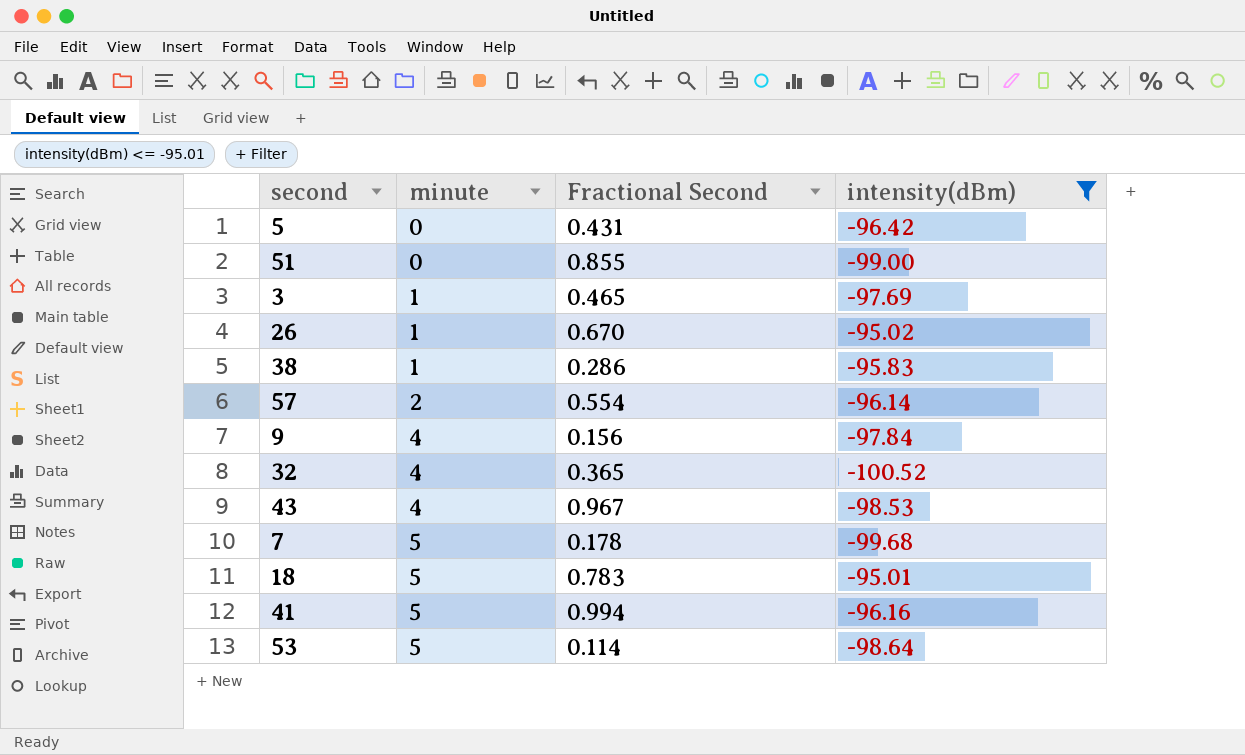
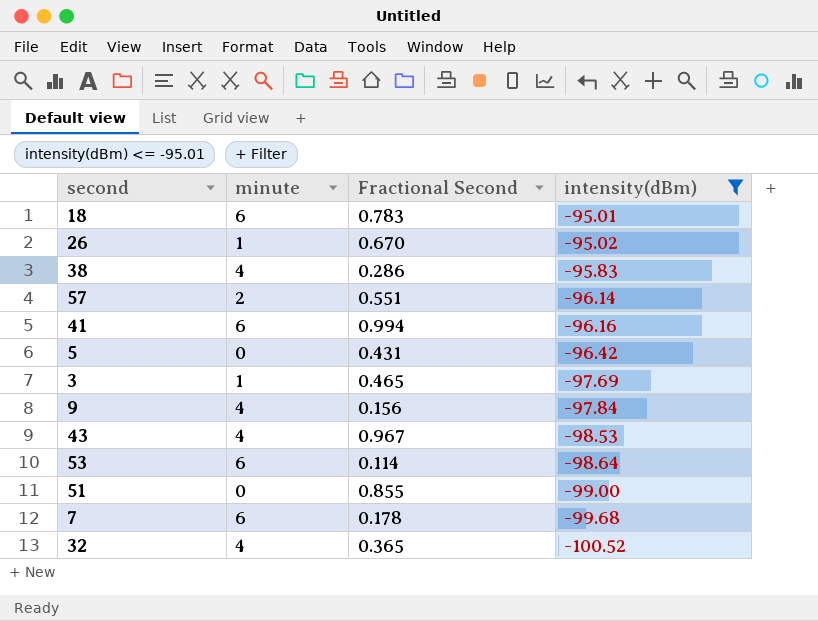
row order: minute ascending -> intensity(dBm) descending
18 | minute: 5 -> 6
38 | minute: 1 -> 4
57 | Fractional Second: 0.554 -> 0.551
41 | minute: 5 -> 6
53 | minute: 5 -> 6
7 | minute: 5 -> 6

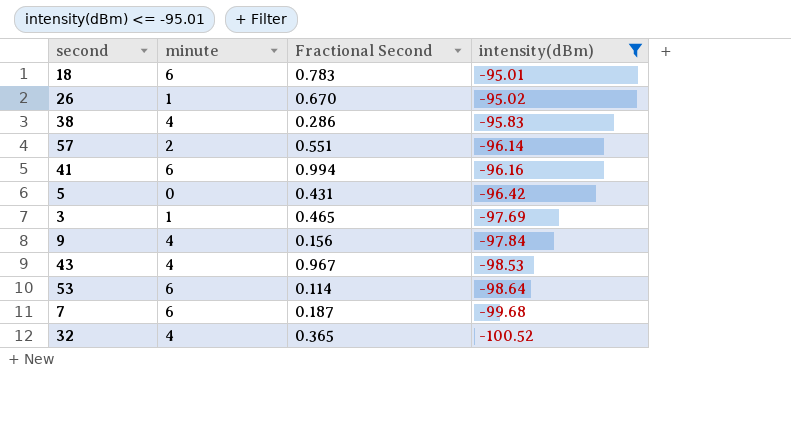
row 51: 0 | 0.855 | -99.00 -> none
7 | Fractional Second: 0.178 -> 0.187

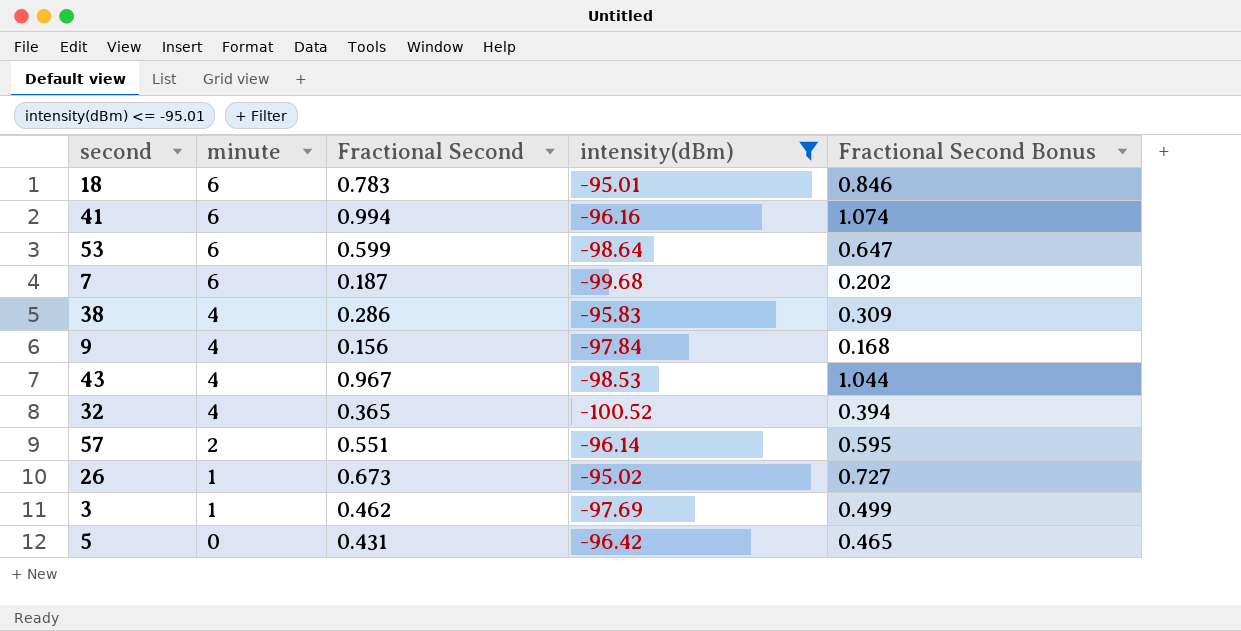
row order: intensity(dBm) descending -> minute descending
column Fractional Second Bonus | formula: none -> [Fractional Second] * 1.08
53 | Fractional Second: 0.114 -> 0.599
26 | Fractional Second: 0.670 -> 0.673
3 | Fractional Second: 0.465 -> 0.462

